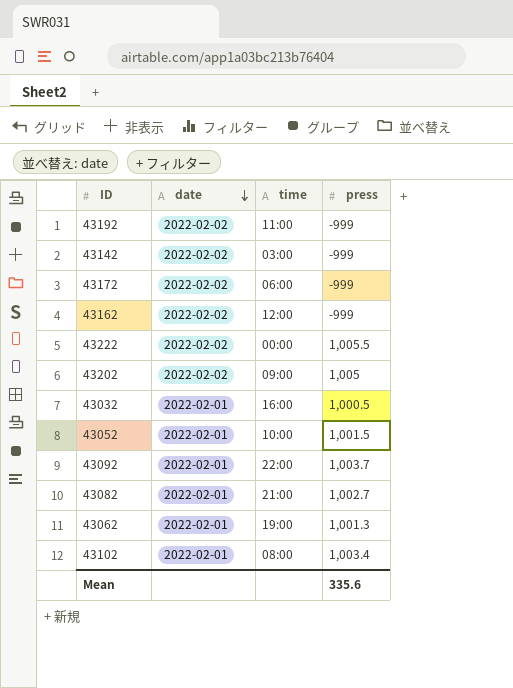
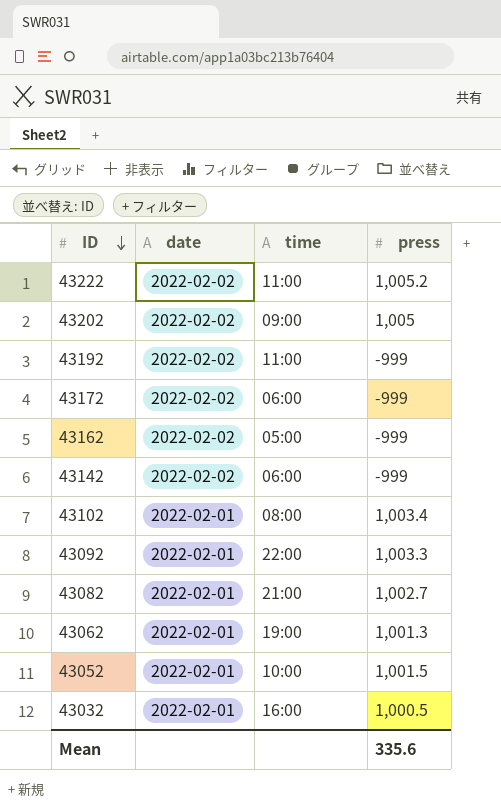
row order: date descending -> ID descending
43222 | time: 00:00 -> 11:00
43222 | press: 1,005.5 -> 1,005.2
43162 | time: 12:00 -> 05:00
43142 | time: 03:00 -> 06:00
43092 | press: 1,003.7 -> 1,003.3

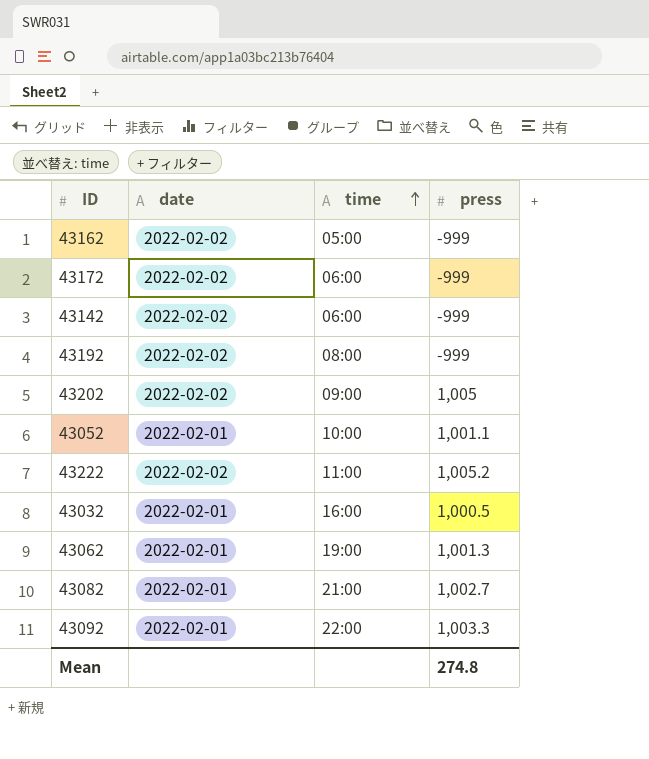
row order: ID descending -> time ascending
row 43102: 2022-02-01 | 08:00 | 1,003.4 -> none
43192 | time: 11:00 -> 08:00
43052 | press: 1,001.5 -> 1,001.1
Mean | press: 335.6 -> 274.8

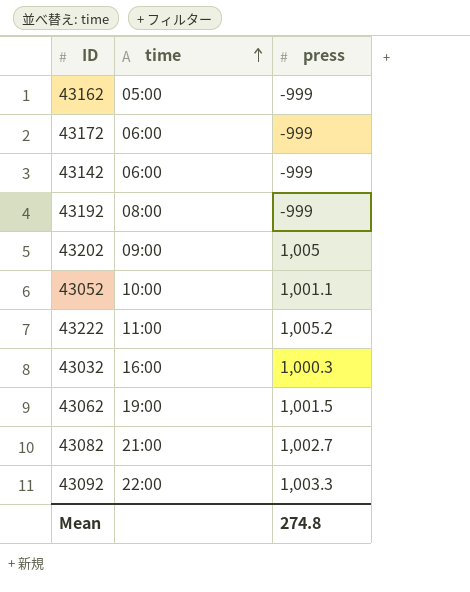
column date | position: 2 -> none
43032 | press: 1,000.5 -> 1,000.3
43062 | press: 1,001.3 -> 1,001.5

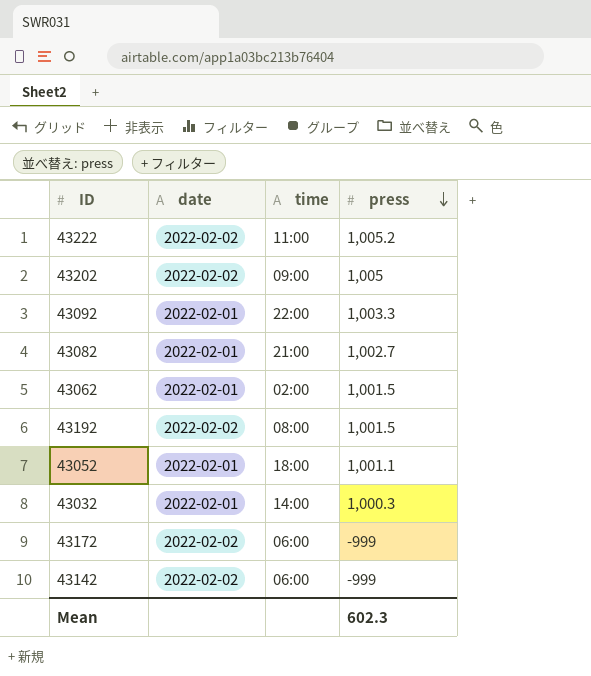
row order: time ascending -> press descending
column date | position: none -> 2
row 43162: 05:00 | -999 -> none
43062 | time: 19:00 -> 02:00
43192 | press: -999 -> 1,001.5
43052 | time: 10:00 -> 18:00
43032 | time: 16:00 -> 14:00
Mean | press: 274.8 -> 602.3

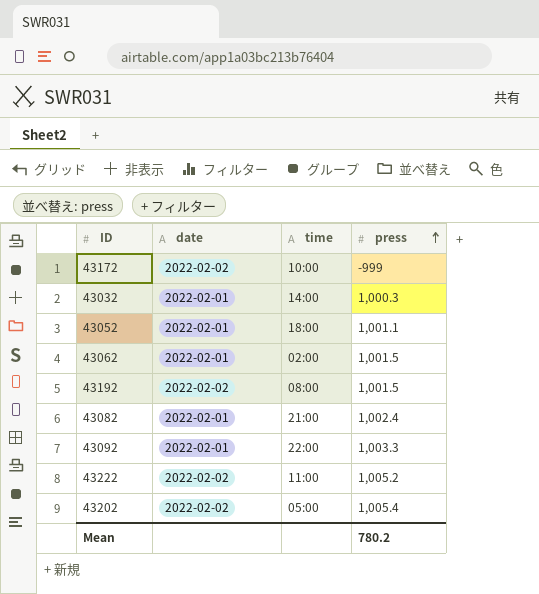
row order: press descending -> press ascending
row 43142: 2022-02-02 | 06:00 | -999 -> none
43172 | time: 06:00 -> 10:00
43082 | press: 1,002.7 -> 1,002.4
43202 | time: 09:00 -> 05:00
43202 | press: 1,005 -> 1,005.4
Mean | press: 602.3 -> 780.2

